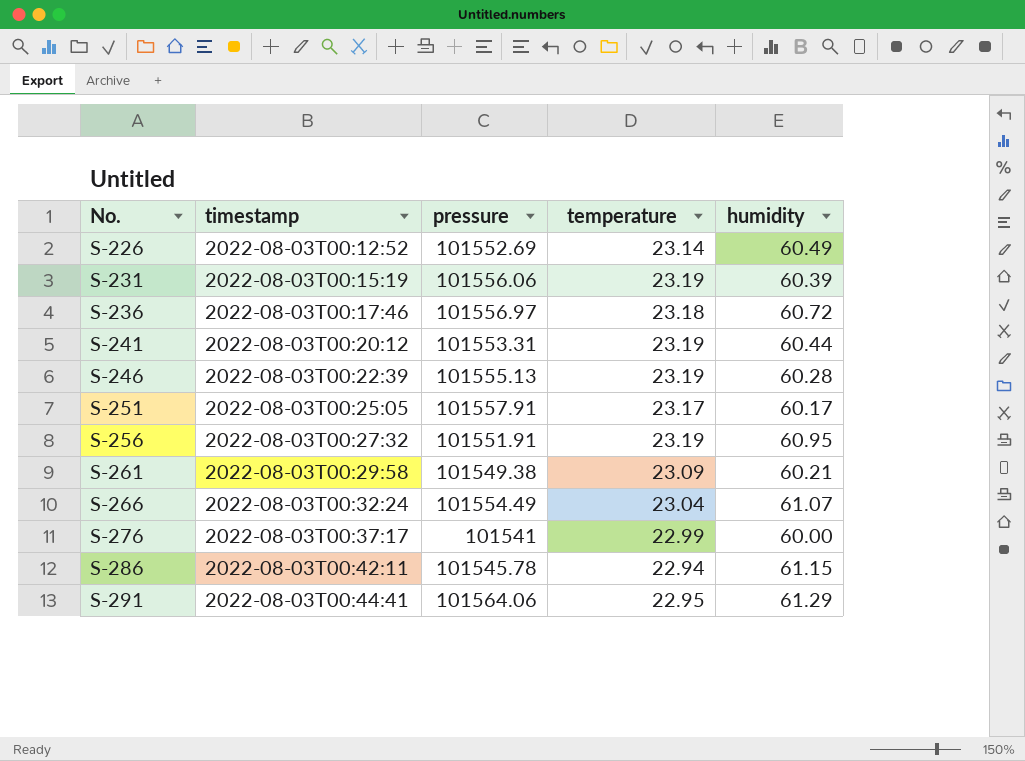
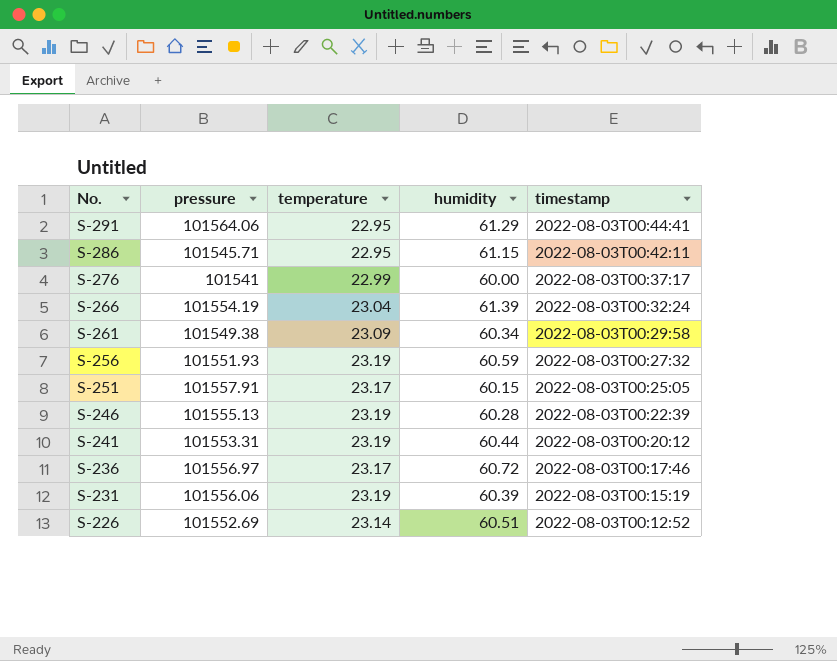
row order: No. ascending -> No. descending
column timestamp | position: 2 -> 5
S-286 | pressure: 101545.78 -> 101545.71
S-286 | temperature: 22.94 -> 22.95
S-266 | pressure: 101554.49 -> 101554.19
S-266 | humidity: 61.07 -> 61.39
S-261 | humidity: 60.21 -> 60.34
S-256 | pressure: 101551.91 -> 101551.93
S-256 | humidity: 60.95 -> 60.59
S-251 | humidity: 60.17 -> 60.15
S-236 | temperature: 23.18 -> 23.17
S-226 | humidity: 60.49 -> 60.51

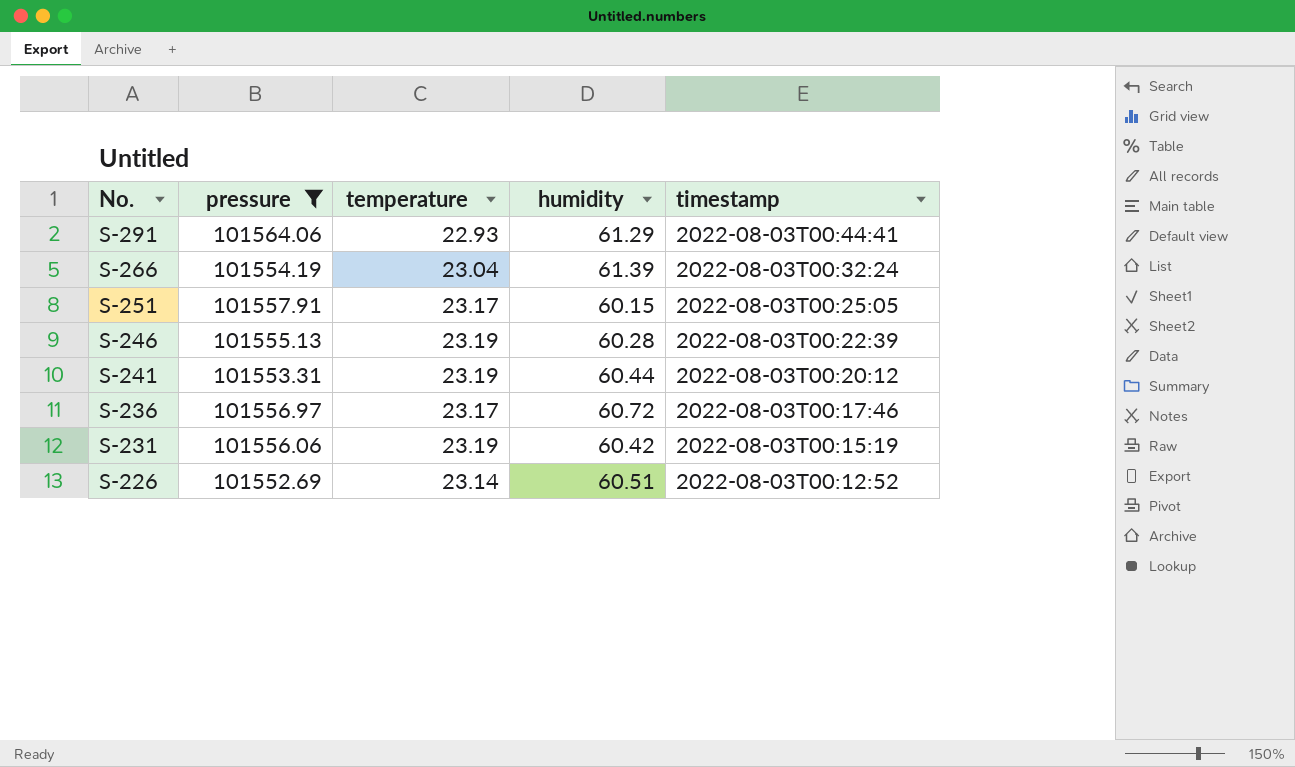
filter: none -> pressure >= 101552.69
S-291 | temperature: 22.95 -> 22.93
S-231 | humidity: 60.39 -> 60.42

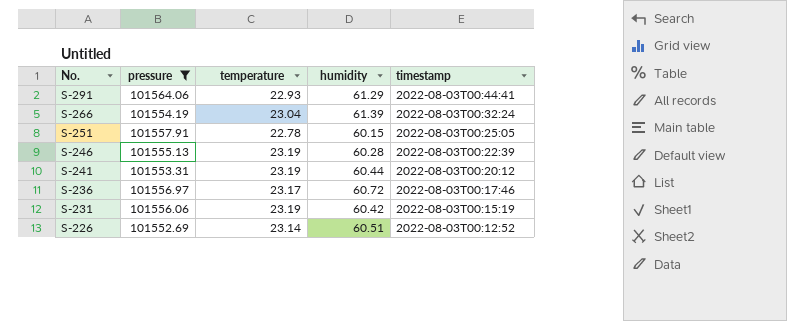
S-251 | temperature: 23.17 -> 22.78

